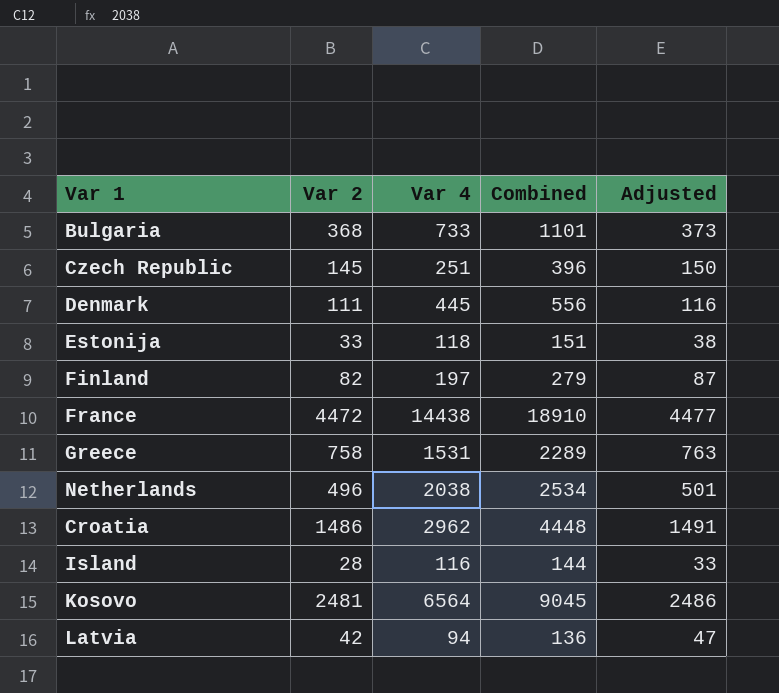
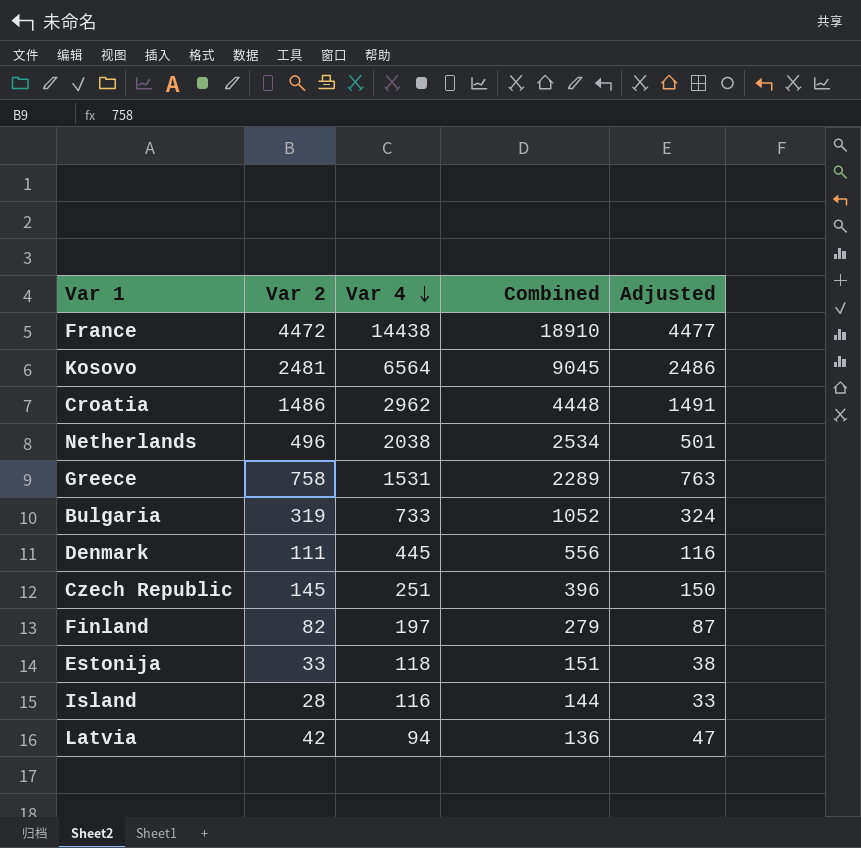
row order: none -> Var 4 descending
Bulgaria | Var 2: 368 -> 319
Bulgaria | Combined: 1101 -> 1052
Bulgaria | Adjusted: 373 -> 324

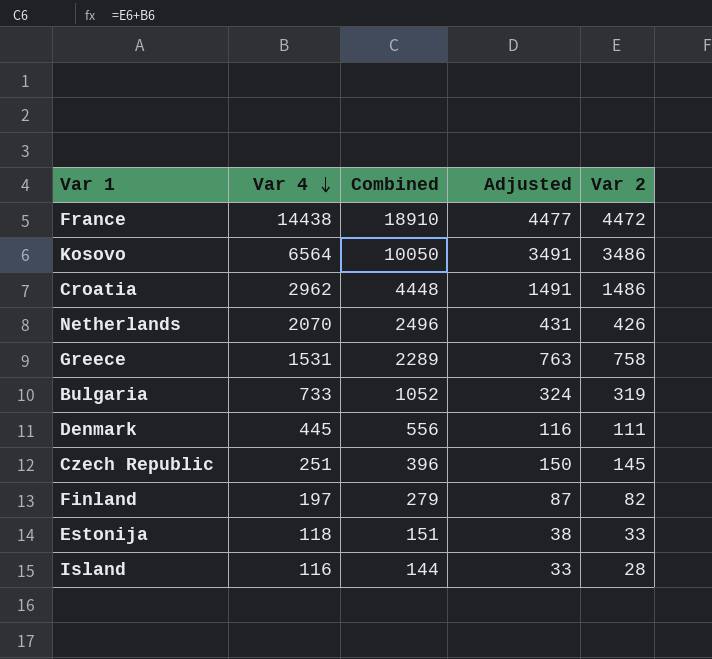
column Var 2 | position: 2 -> 5
row Latvia: 42 | 94 | 136 | 47 -> none
Kosovo | Combined: 9045 -> 10050
Kosovo | Adjusted: 2486 -> 3491
Kosovo | Var 2: 2481 -> 3486
Netherlands | Var 4: 2038 -> 2070
Netherlands | Combined: 2534 -> 2496
Netherlands | Adjusted: 501 -> 431
Netherlands | Var 2: 496 -> 426

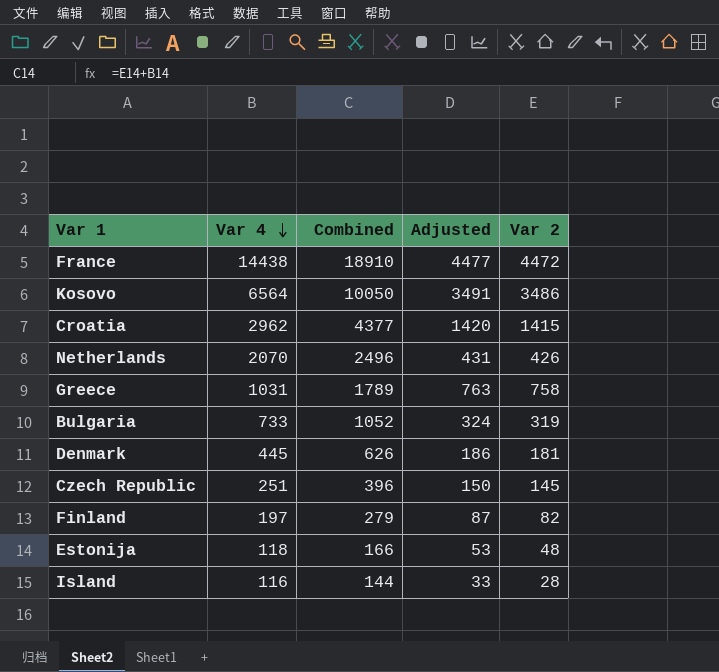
Croatia | Combined: 4448 -> 4377
Croatia | Adjusted: 1491 -> 1420
Croatia | Var 2: 1486 -> 1415
Greece | Var 4: 1531 -> 1031
Greece | Combined: 2289 -> 1789
Denmark | Combined: 556 -> 626
Denmark | Adjusted: 116 -> 186
Denmark | Var 2: 111 -> 181
Estonija | Combined: 151 -> 166
Estonija | Adjusted: 38 -> 53
Estonija | Var 2: 33 -> 48

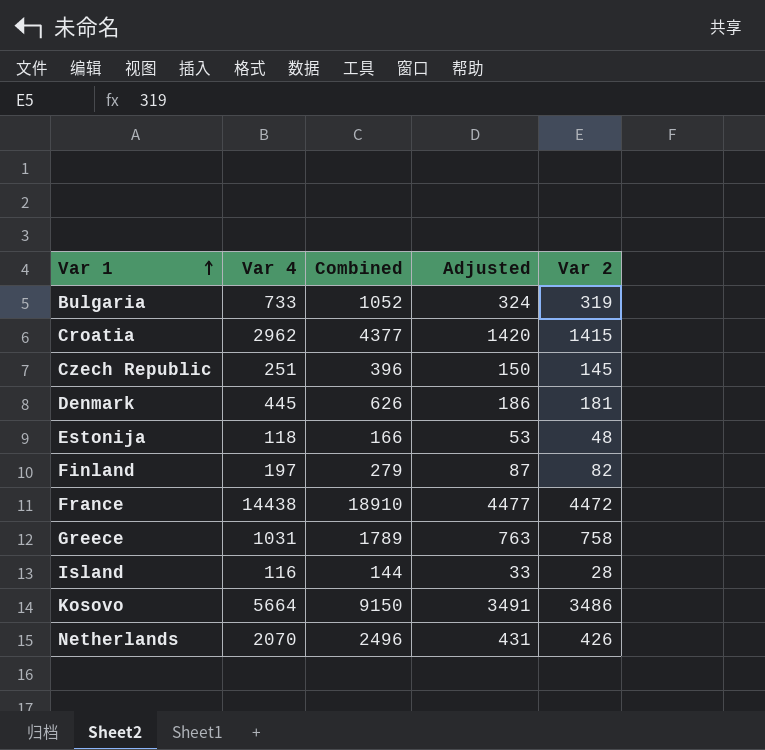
row order: Var 4 descending -> Var 1 ascending
Kosovo | Var 4: 6564 -> 5664
Kosovo | Combined: 10050 -> 9150

